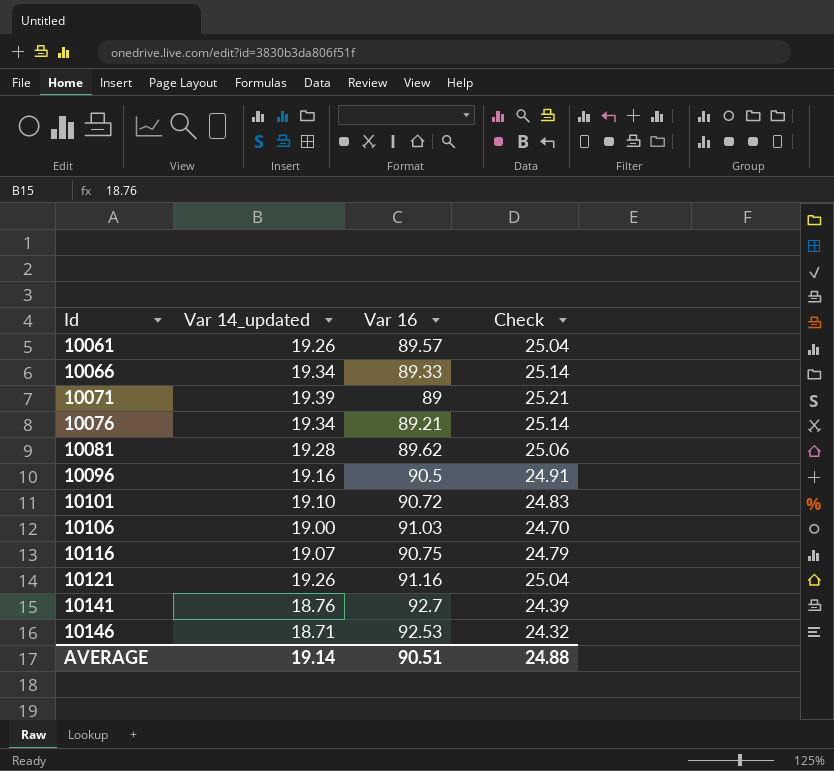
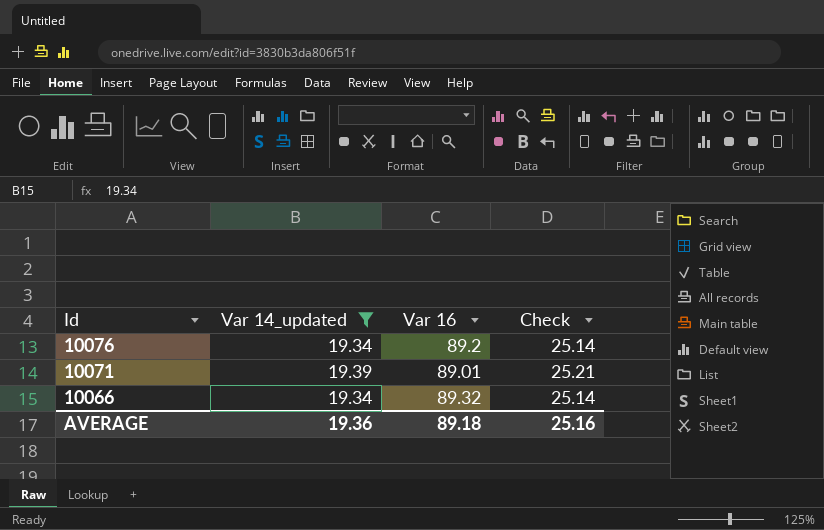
filter: none -> Var 14_updated >= 19.34
row order: Id ascending -> Id descending
10076 | Var 16: 89.21 -> 89.2
10071 | Var 16: 89 -> 89.01
10066 | Var 16: 89.33 -> 89.32
AVERAGE | Var 14_updated: 19.14 -> 19.36
AVERAGE | Var 16: 90.51 -> 89.18
AVERAGE | Check: 24.88 -> 25.16

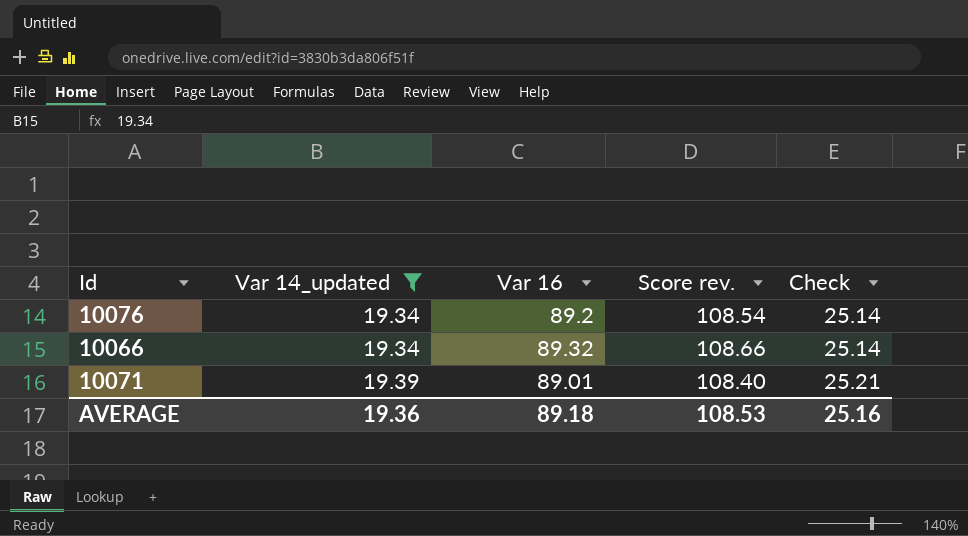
row order: Id descending -> Var 14_updated ascending
column Score rev. | formula: none -> [Var 14_updated] + [Var 16]

